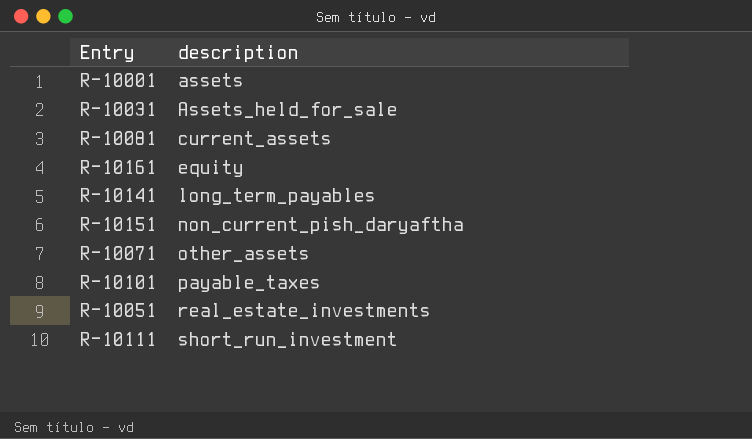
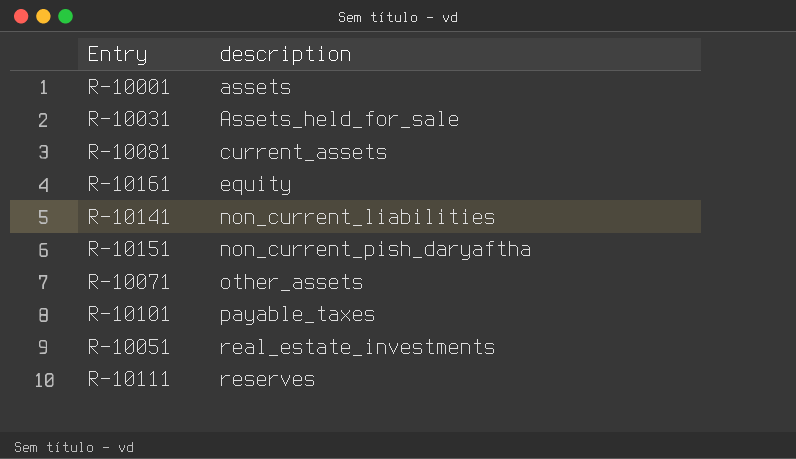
R-10141 | description: long_term_payables -> non_current_liabilities
R-10111 | description: short_run_investment -> reserves

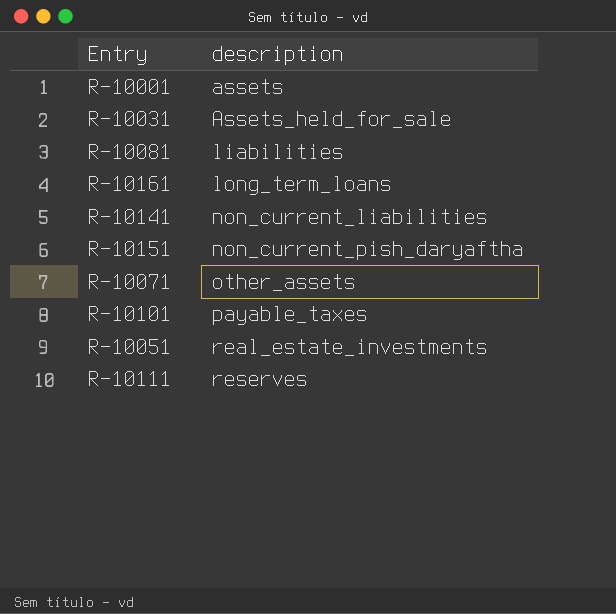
R-10081 | description: current_assets -> liabilities
R-10161 | description: equity -> long_term_loans

